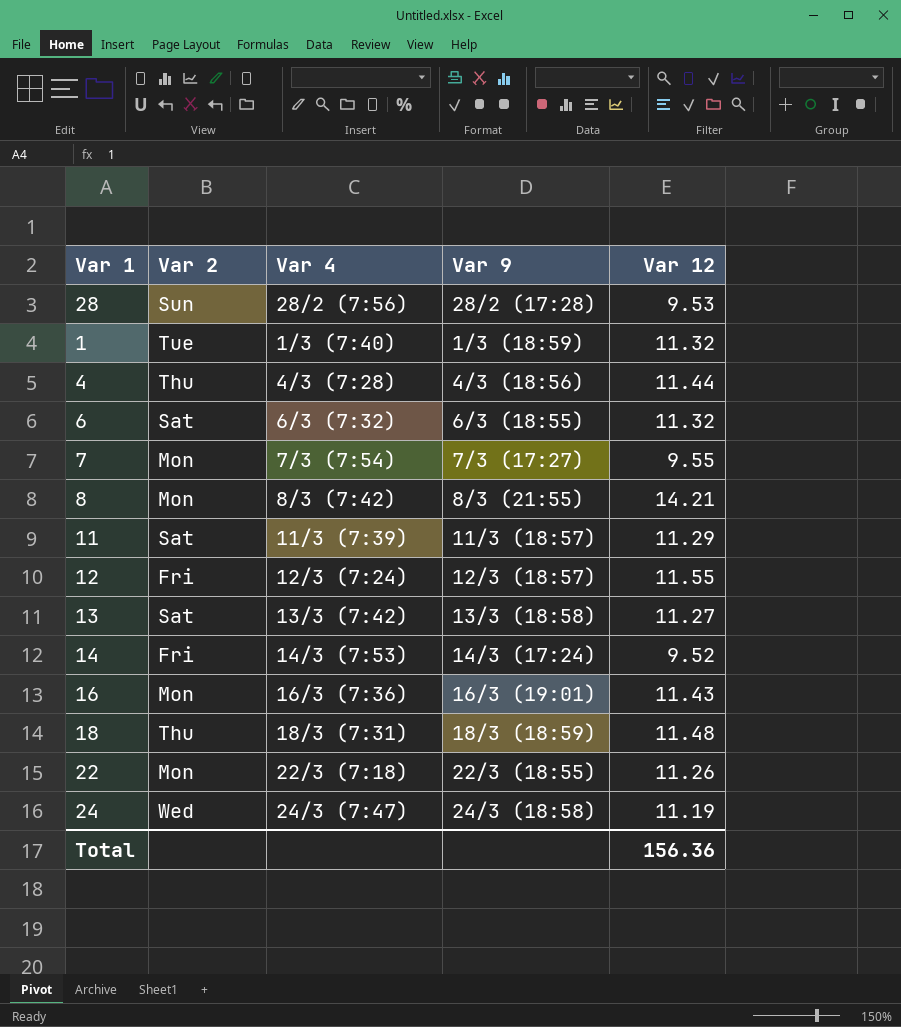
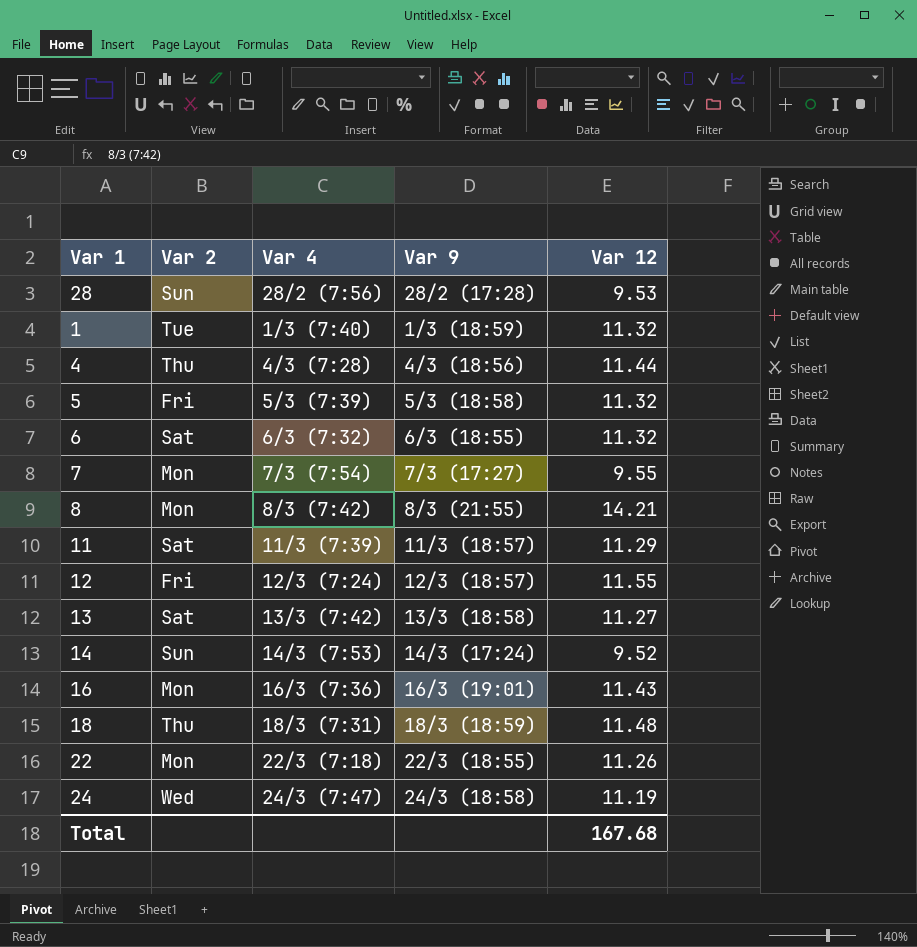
row 5: none -> Fri | 5/3 (7:39) | 5/3 (18:58) | 11.32
14 | Var 2: Fri -> Sun
Total | Var 12: 156.36 -> 167.68

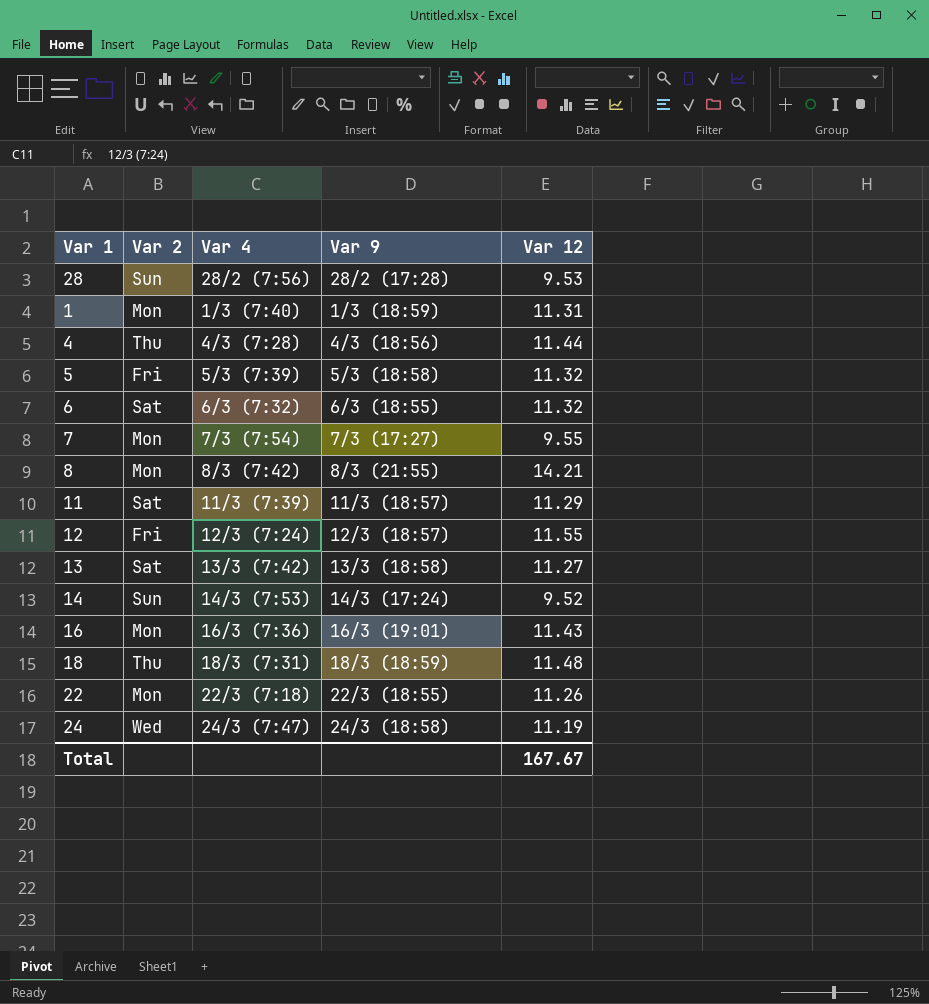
1 | Var 2: Tue -> Mon
1 | Var 12: 11.32 -> 11.31
Total | Var 12: 167.68 -> 167.67

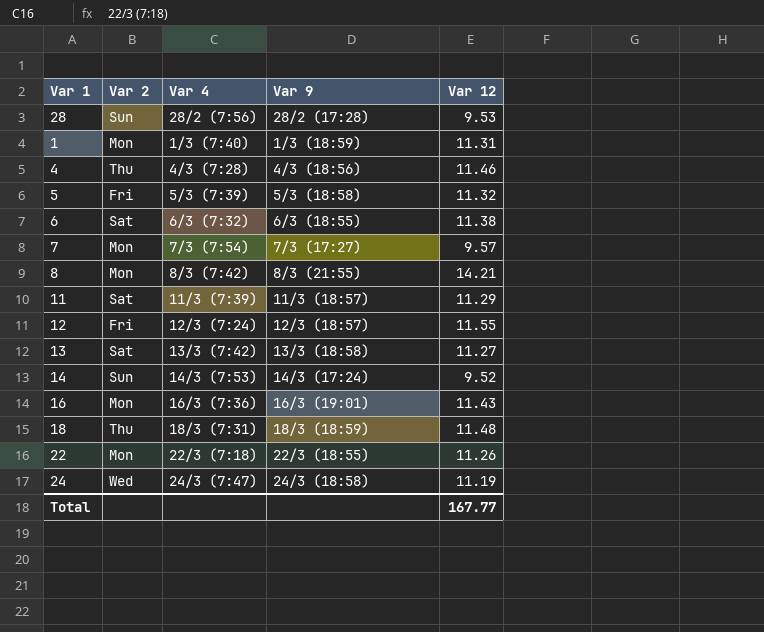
4 | Var 12: 11.44 -> 11.46
6 | Var 12: 11.32 -> 11.38
7 | Var 12: 9.55 -> 9.57
Total | Var 12: 167.67 -> 167.77

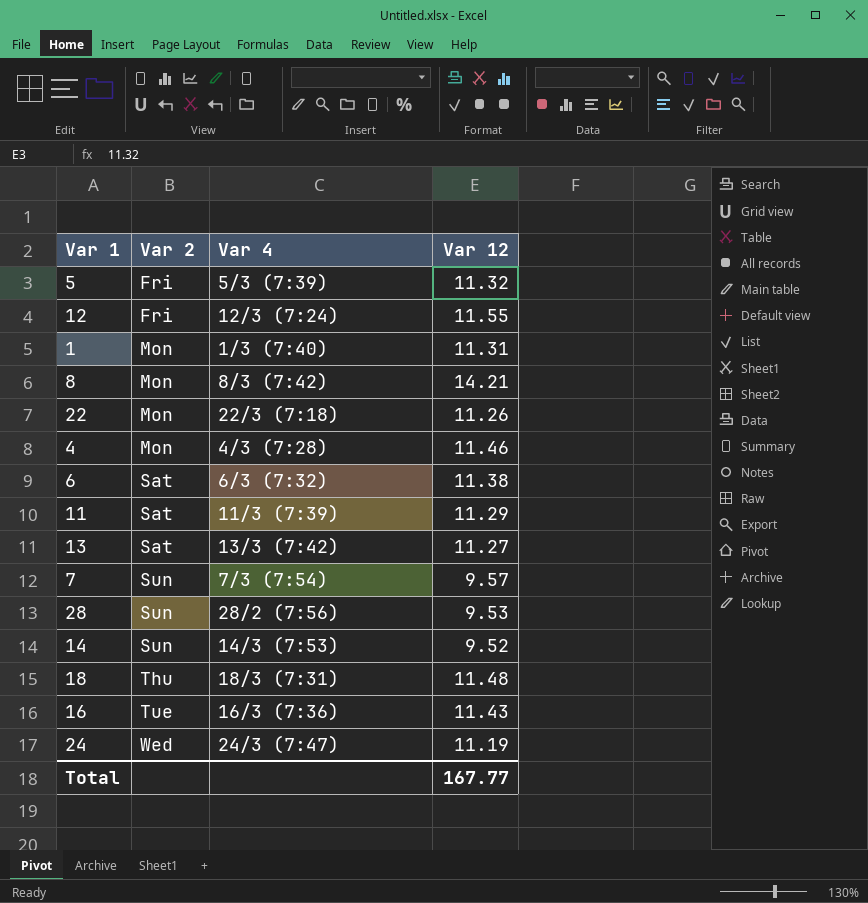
row order: none -> Var 2 ascending
column Var 9 | position: 4 -> none
4 | Var 2: Thu -> Mon
7 | Var 2: Mon -> Sun
16 | Var 2: Mon -> Tue

